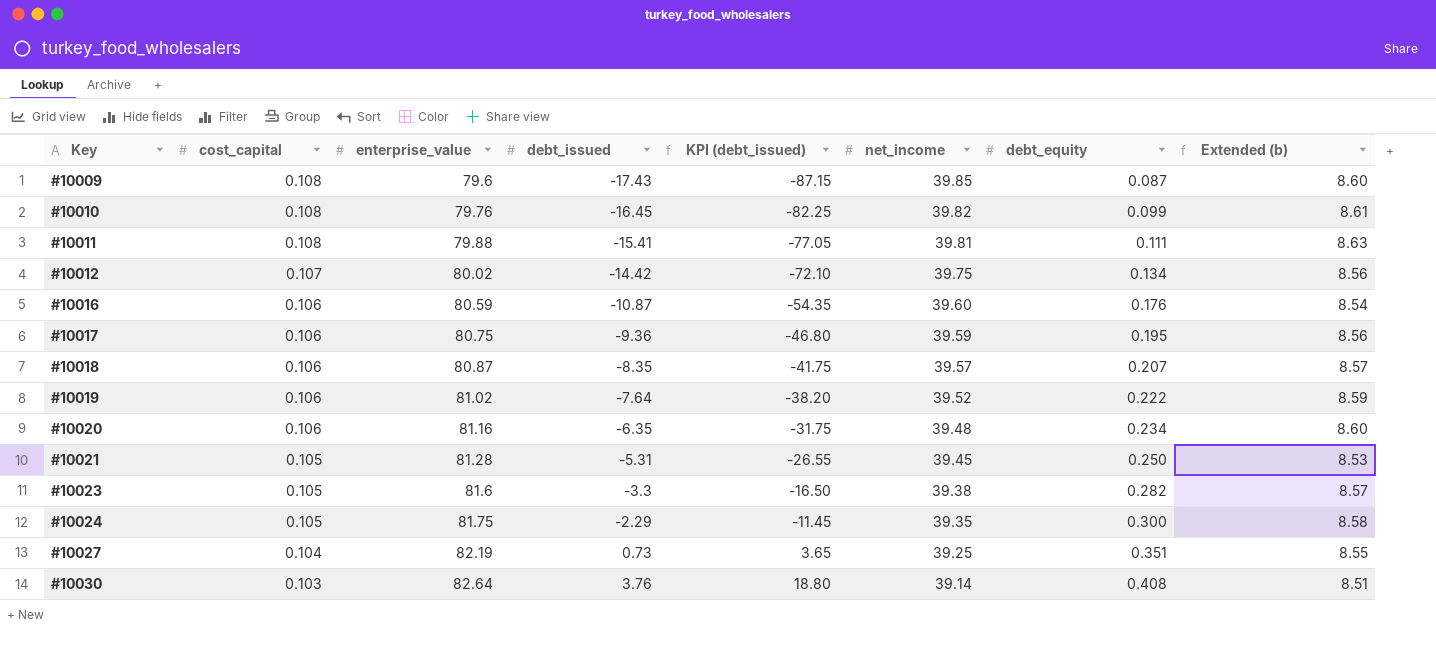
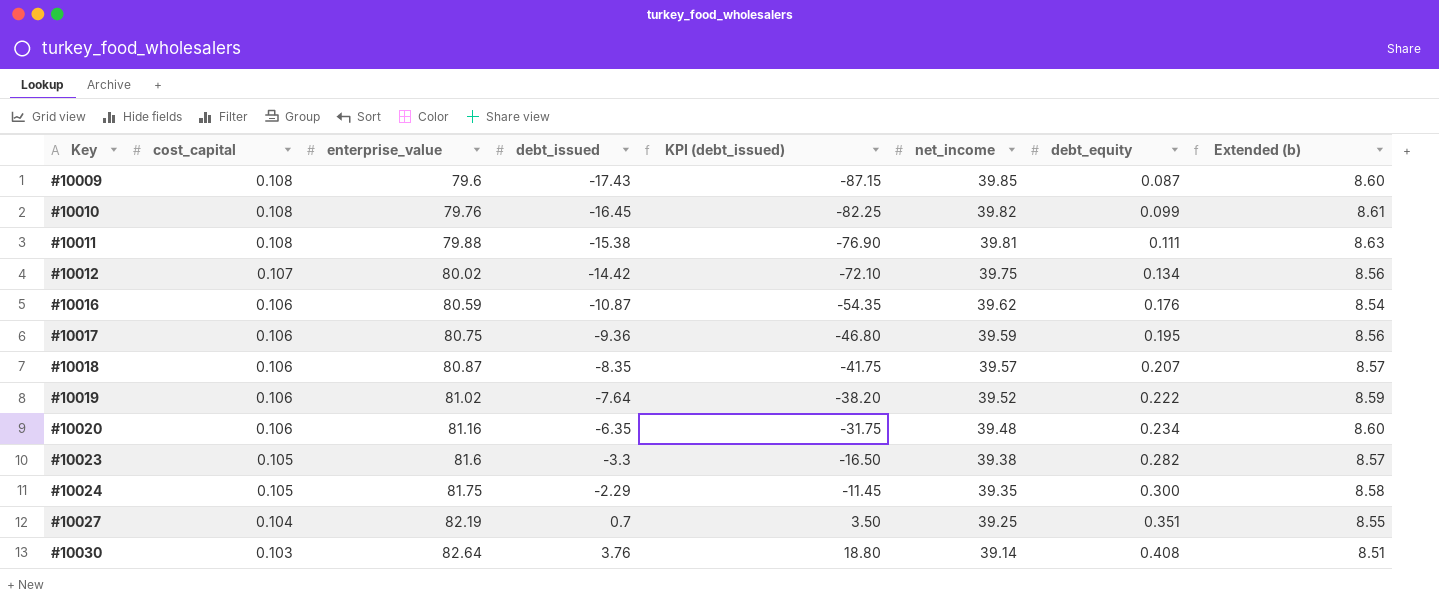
row #10021: 0.105 | 81.28 | -5.31 | -26.55 | 39.45 | 0.250 | 8.53 -> none
#10011 | debt_issued: -15.41 -> -15.38
#10011 | KPI (debt_issued): -77.05 -> -76.90
#10016 | net_income: 39.60 -> 39.62
#10027 | debt_issued: 0.73 -> 0.7
#10027 | KPI (debt_issued): 3.65 -> 3.50

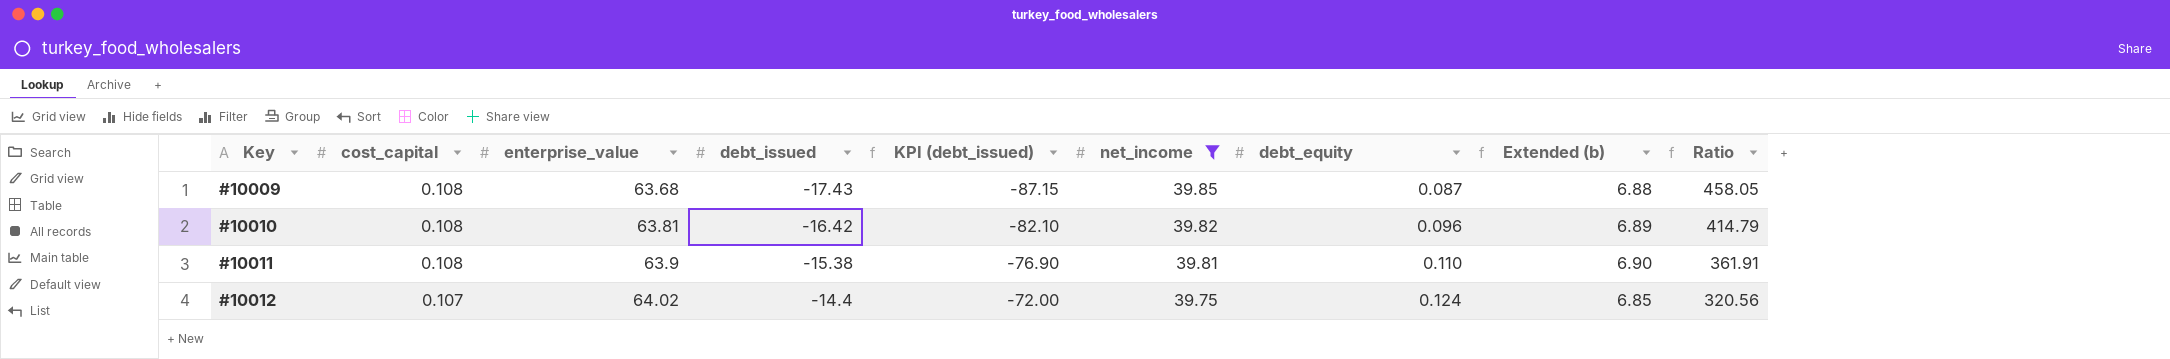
filter: none -> net_income >= 39.75
column Ratio | formula: none -> [net_income] / [debt_equity]
#10009 | enterprise_value: 79.6 -> 63.68
#10009 | Extended (b): 8.60 -> 6.88
#10010 | enterprise_value: 79.76 -> 63.81
#10010 | debt_issued: -16.45 -> -16.42
#10010 | KPI (debt_issued): -82.25 -> -82.10
#10010 | debt_equity: 0.099 -> 0.096
#10010 | Extended (b): 8.61 -> 6.89
#10011 | enterprise_value: 79.88 -> 63.9
#10011 | debt_equity: 0.111 -> 0.110
#10011 | Extended (b): 8.63 -> 6.90
#10012 | enterprise_value: 80.02 -> 64.02
#10012 | debt_issued: -14.42 -> -14.4
#10012 | KPI (debt_issued): -72.10 -> -72.00
#10012 | debt_equity: 0.134 -> 0.124
#10012 | Extended (b): 8.56 -> 6.85

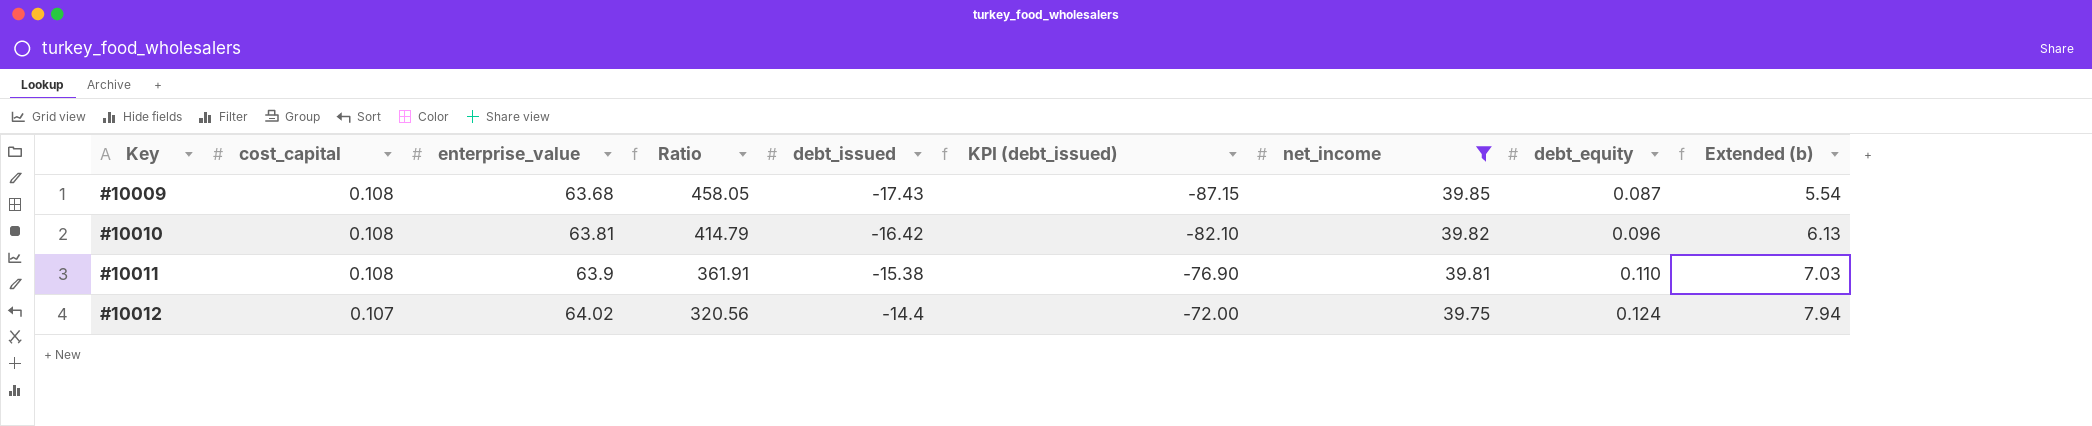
column Ratio | position: 9 -> 4
column Extended (b) | formula: [cost_capital] * [enterprise_value] -> [enterprise_value] * [debt_equity]

